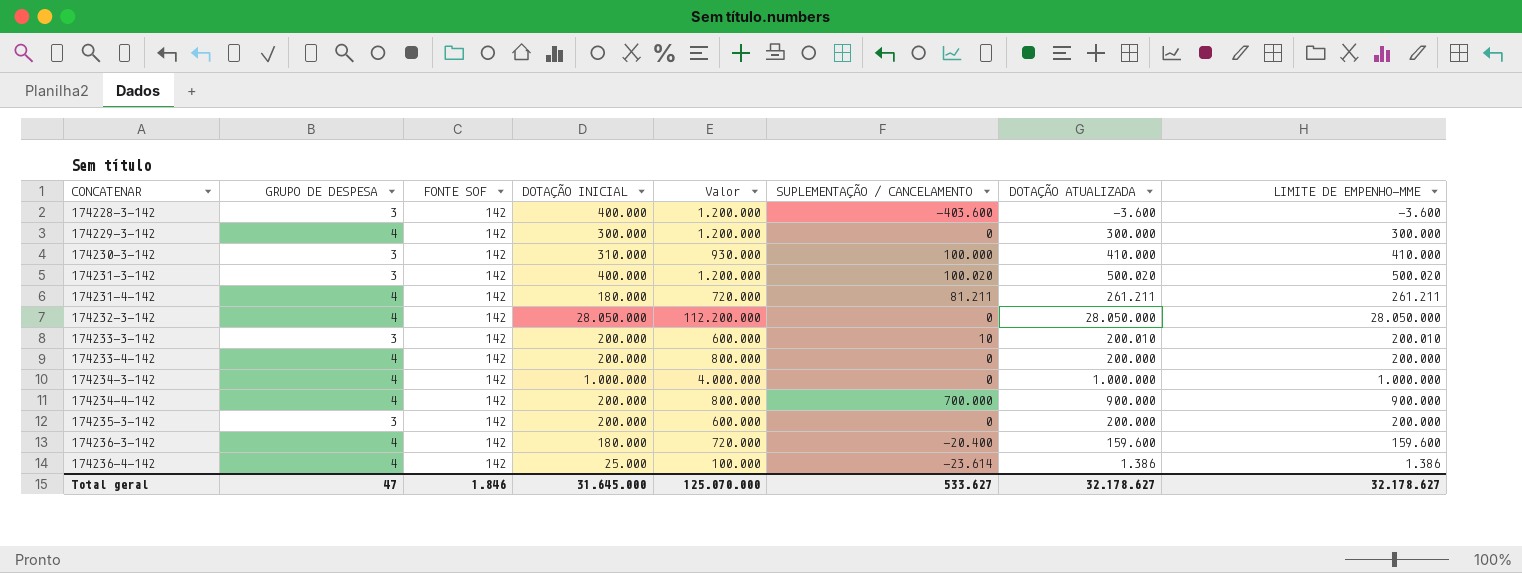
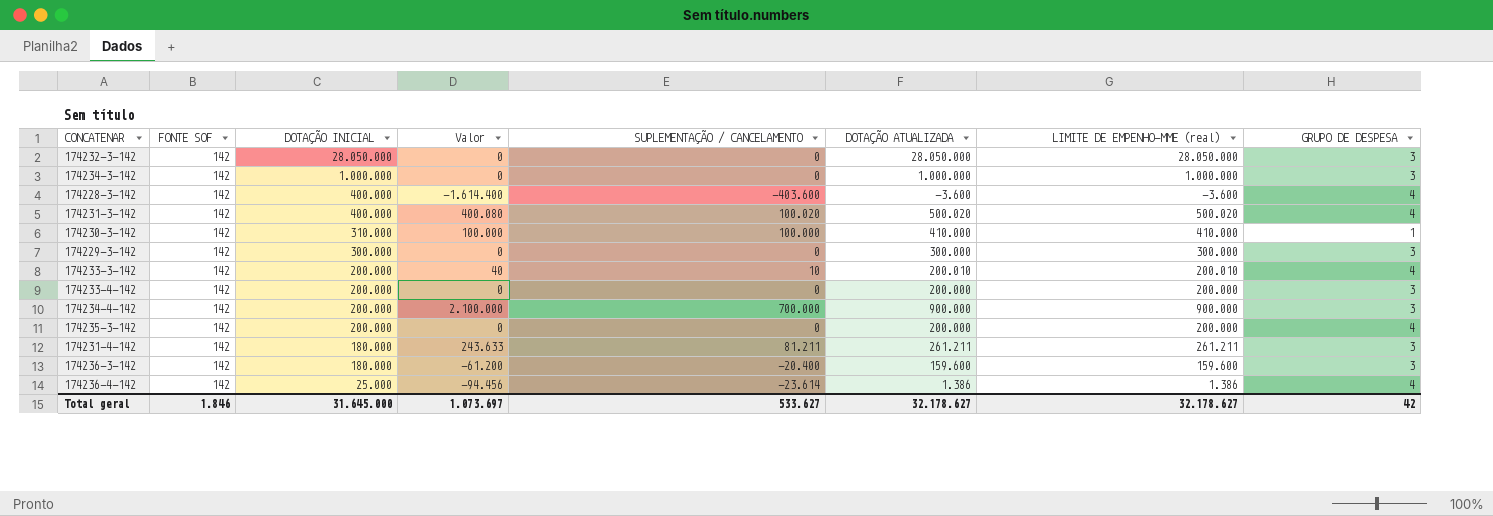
row order: CONCATENAR ascending -> DOTAÇÃO INICIAL descending
column Valor | formula: [GRUPO DE DESPESA] * [DOTAÇÃO INICIAL] -> [SUPLEMENTAÇÃO / CANCELAMENTO] * [GRUPO DE DESPESA]
column name: LIMITE DE EMPENHO-MME -> LIMITE DE EMPENHO-MME (real)
column GRUPO DE DESPESA | position: 2 -> 8
174232-3-142 | GRUPO DE DESPESA: 4 -> 3
174234-3-142 | GRUPO DE DESPESA: 4 -> 3
174228-3-142 | GRUPO DE DESPESA: 3 -> 4
174231-3-142 | GRUPO DE DESPESA: 3 -> 4
174230-3-142 | GRUPO DE DESPESA: 3 -> 1
174229-3-142 | GRUPO DE DESPESA: 4 -> 3
174233-3-142 | GRUPO DE DESPESA: 3 -> 4
174233-4-142 | GRUPO DE DESPESA: 4 -> 3
174234-4-142 | GRUPO DE DESPESA: 4 -> 3
174235-3-142 | GRUPO DE DESPESA: 3 -> 4
174231-4-142 | GRUPO DE DESPESA: 4 -> 3
174236-3-142 | GRUPO DE DESPESA: 4 -> 3
Total geral | Valor: 125.070.000 -> 1.073.697
Total geral | GRUPO DE DESPESA: 47 -> 42

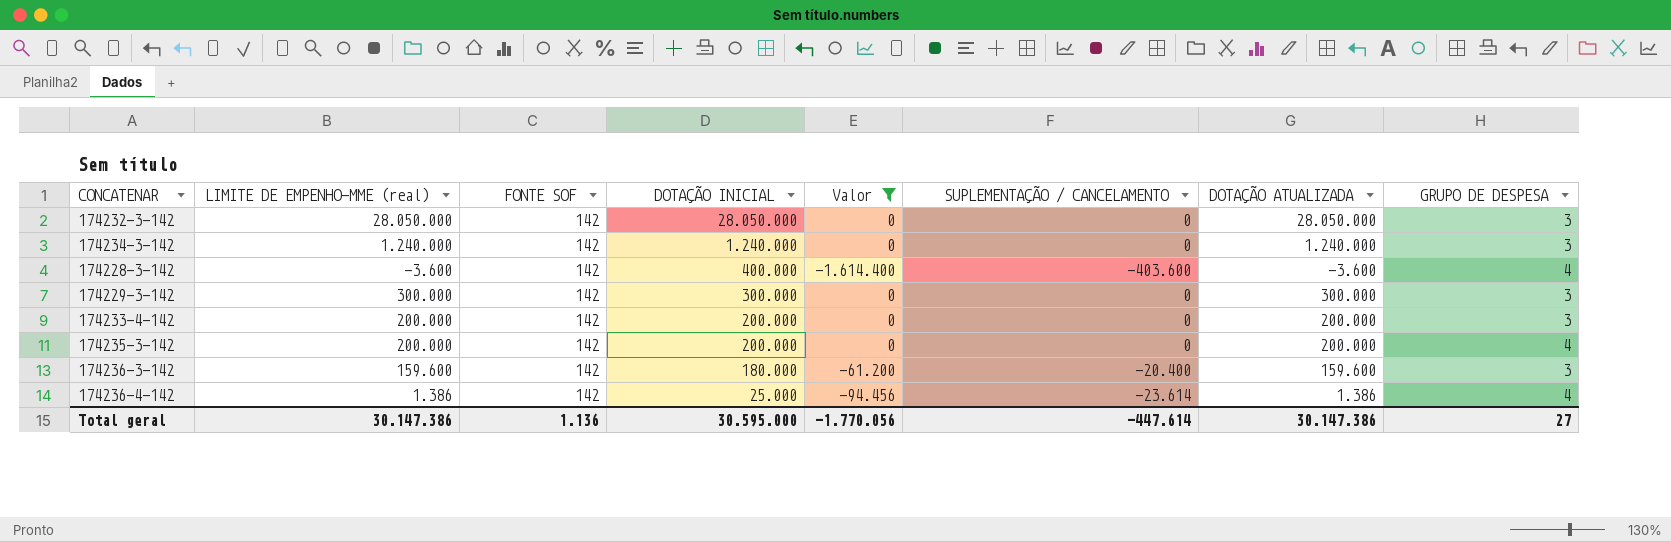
filter: none -> Valor <= 0
column LIMITE DE EMPENHO-MME (real) | position: 7 -> 2
174234-3-142 | LIMITE DE EMPENHO-MME (real): 1.000.000 -> 1.240.000
174234-3-142 | DOTAÇÃO INICIAL: 1.000.000 -> 1.240.000
174234-3-142 | DOTAÇÃO ATUALIZADA: 1.000.000 -> 1.240.000
Total geral | LIMITE DE EMPENHO-MME (real): 32.178.627 -> 30.147.386
Total geral | FONTE SOF: 1.846 -> 1.136
Total geral | DOTAÇÃO INICIAL: 31.645.000 -> 30.595.000
Total geral | Valor: 1.073.697 -> -1.770.056
Total geral | SUPLEMENTAÇÃO / CANCELAMENTO: 533.627 -> -447.614
Total geral | DOTAÇÃO ATUALIZADA: 32.178.627 -> 30.147.386
Total geral | GRUPO DE DESPESA: 42 -> 27

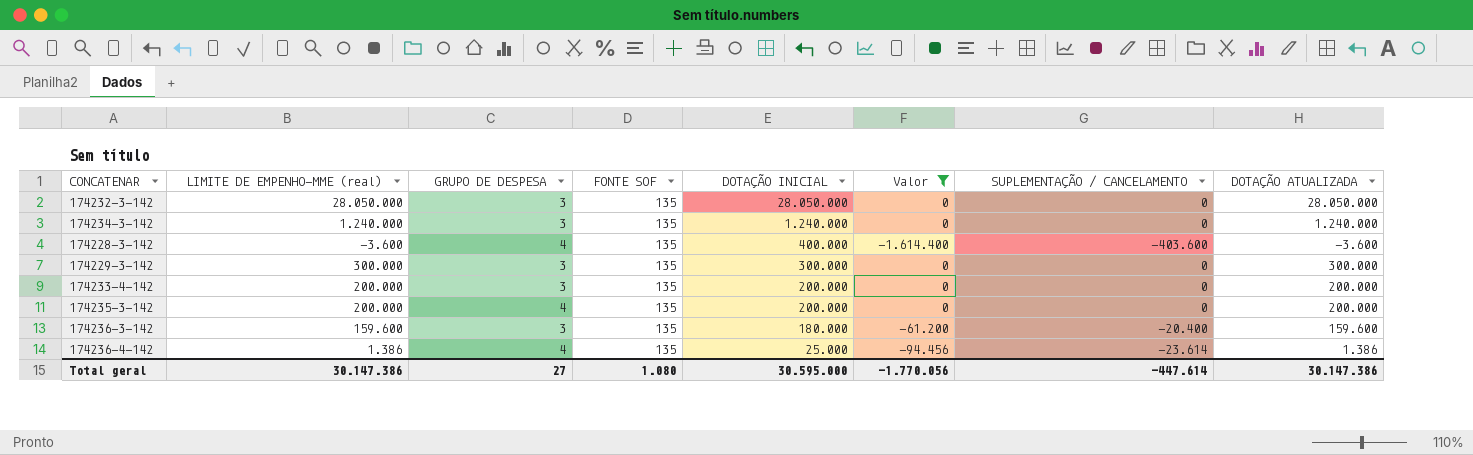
column GRUPO DE DESPESA | position: 8 -> 3
174232-3-142 | FONTE SOF: 142 -> 135
174234-3-142 | FONTE SOF: 142 -> 135
174228-3-142 | FONTE SOF: 142 -> 135
174229-3-142 | FONTE SOF: 142 -> 135
174233-4-142 | FONTE SOF: 142 -> 135
174235-3-142 | FONTE SOF: 142 -> 135
174236-3-142 | FONTE SOF: 142 -> 135
174236-4-142 | FONTE SOF: 142 -> 135
Total geral | FONTE SOF: 1.136 -> 1.080

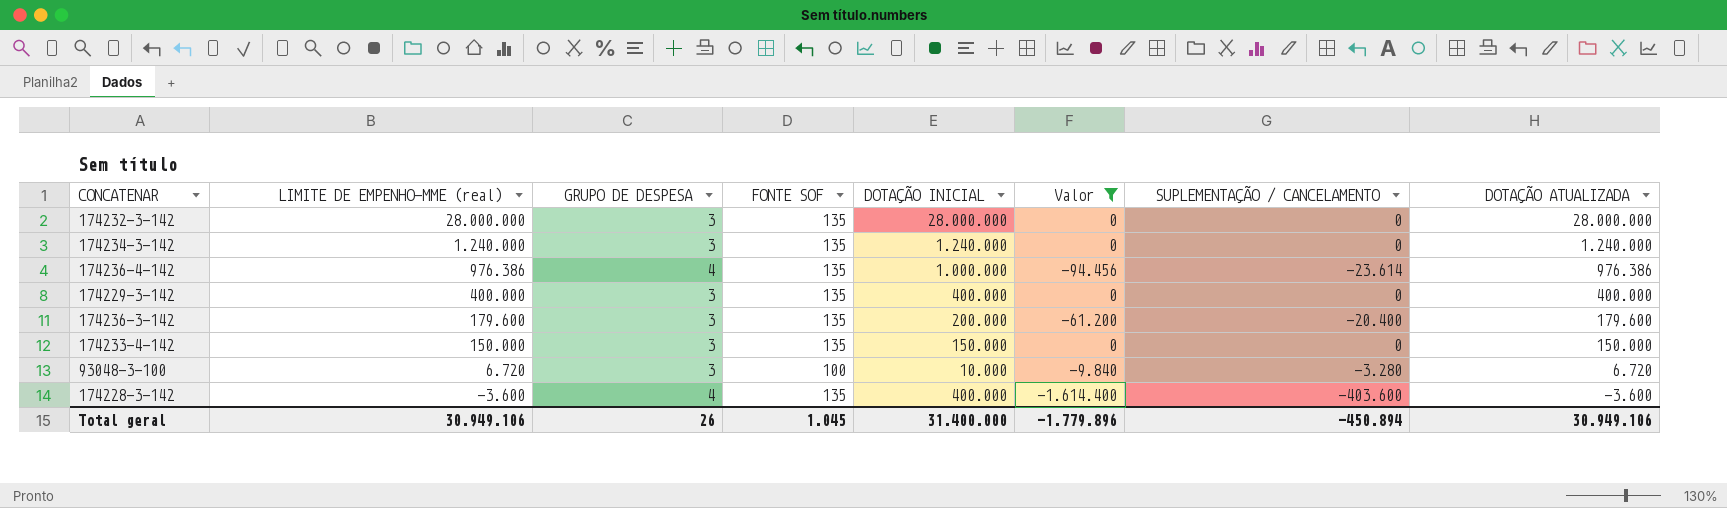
row order: DOTAÇÃO INICIAL descending -> LIMITE DE EMPENHO-MME (real) descending
row 174235-3-142: 200.000 | 4 | 135 | 200.000 | 0 | 0 | 200.000 -> none
174232-3-142 | LIMITE DE EMPENHO-MME (real): 28.050.000 -> 28.000.000
174232-3-142 | DOTAÇÃO INICIAL: 28.050.000 -> 28.000.000
174232-3-142 | DOTAÇÃO ATUALIZADA: 28.050.000 -> 28.000.000
174236-4-142 | LIMITE DE EMPENHO-MME (real): 1.386 -> 976.386
174236-4-142 | DOTAÇÃO INICIAL: 25.000 -> 1.000.000
174236-4-142 | DOTAÇÃO ATUALIZADA: 1.386 -> 976.386
174229-3-142 | LIMITE DE EMPENHO-MME (real): 300.000 -> 400.000
174229-3-142 | DOTAÇÃO INICIAL: 300.000 -> 400.000
174229-3-142 | DOTAÇÃO ATUALIZADA: 300.000 -> 400.000
174236-3-142 | LIMITE DE EMPENHO-MME (real): 159.600 -> 179.600
174236-3-142 | DOTAÇÃO INICIAL: 180.000 -> 200.000
174236-3-142 | DOTAÇÃO ATUALIZADA: 159.600 -> 179.600
174233-4-142 | LIMITE DE EMPENHO-MME (real): 200.000 -> 150.000
174233-4-142 | DOTAÇÃO INICIAL: 200.000 -> 150.000
174233-4-142 | DOTAÇÃO ATUALIZADA: 200.000 -> 150.000
row 93048-3-100: none -> 6.720 | 3 | 100 | 10.000 | -9.840 | -3.280 | 6.720
Total geral | LIMITE DE EMPENHO-MME (real): 30.147.386 -> 30.949.106
Total geral | GRUPO DE DESPESA: 27 -> 26
Total geral | FONTE SOF: 1.080 -> 1.045
Total geral | DOTAÇÃO INICIAL: 30.595.000 -> 31.400.000
Total geral | Valor: -1.770.056 -> -1.779.896
Total geral | SUPLEMENTAÇÃO / CANCELAMENTO: -447.614 -> -450.894
Total geral | DOTAÇÃO ATUALIZADA: 30.147.386 -> 30.949.106

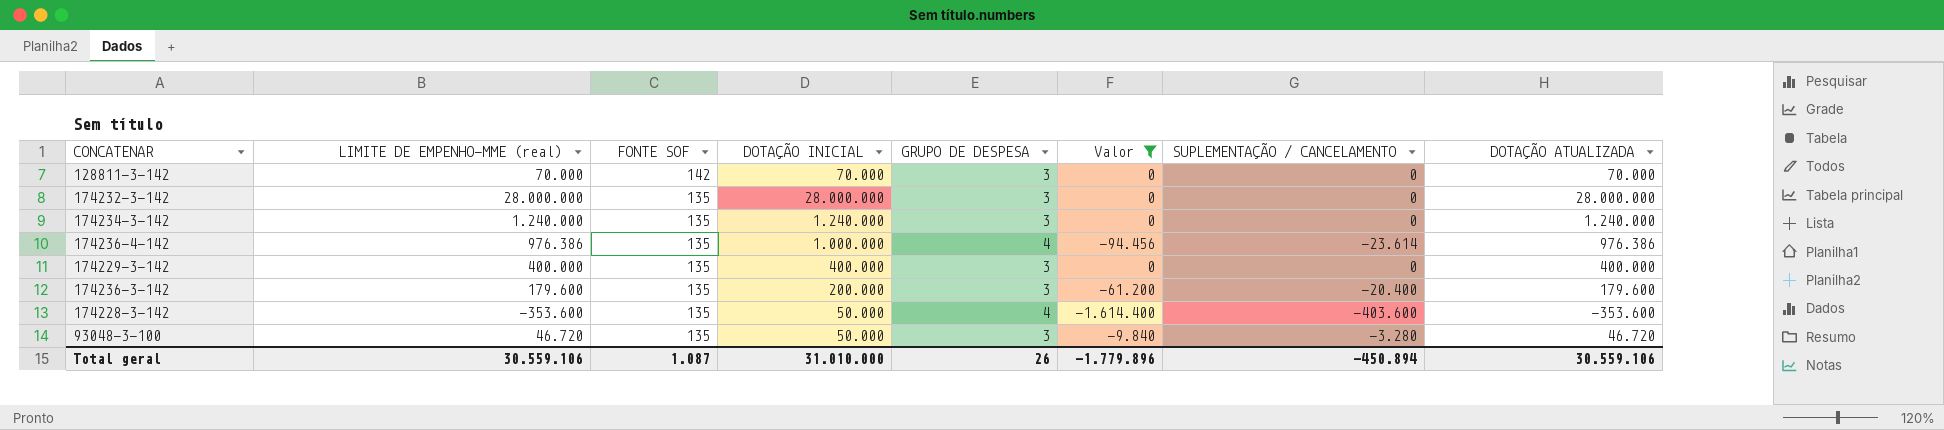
row order: LIMITE DE EMPENHO-MME (real) descending -> FONTE SOF descending
column GRUPO DE DESPESA | position: 3 -> 5
row 174233-4-142: 150.000 | 3 | 135 | 150.000 | 0 | 0 | 150.000 -> none
row 128811-3-142: none -> 70.000 | 142 | 70.000 | 3 | 0 | 0 | 70.000
174228-3-142 | LIMITE DE EMPENHO-MME (real): -3.600 -> -353.600
174228-3-142 | DOTAÇÃO INICIAL: 400.000 -> 50.000
174228-3-142 | DOTAÇÃO ATUALIZADA: -3.600 -> -353.600
93048-3-100 | LIMITE DE EMPENHO-MME (real): 6.720 -> 46.720
93048-3-100 | FONTE SOF: 100 -> 135
93048-3-100 | DOTAÇÃO INICIAL: 10.000 -> 50.000
93048-3-100 | DOTAÇÃO ATUALIZADA: 6.720 -> 46.720
Total geral | LIMITE DE EMPENHO-MME (real): 30.949.106 -> 30.559.106
Total geral | FONTE SOF: 1.045 -> 1.087
Total geral | DOTAÇÃO INICIAL: 31.400.000 -> 31.010.000
Total geral | DOTAÇÃO ATUALIZADA: 30.949.106 -> 30.559.106

